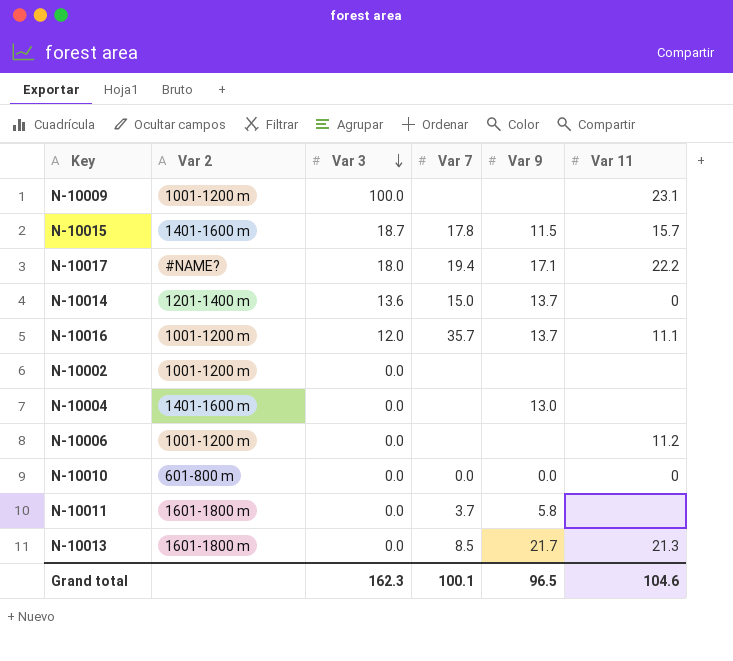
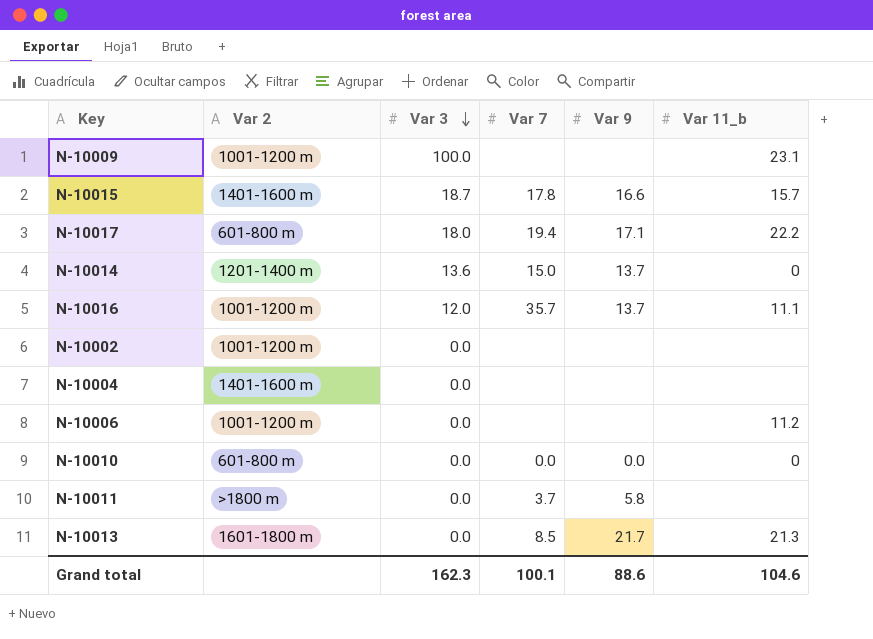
column name: Var 11 -> Var 11_b
N-10015 | Var 9: 11.5 -> 16.6
N-10017 | Var 2: #NAME? -> 601-800 m
N-10004 | Var 9: 13.0 -> none
N-10011 | Var 2: 1601-1800 m -> >1800 m
Grand total | Var 9: 96.5 -> 88.6

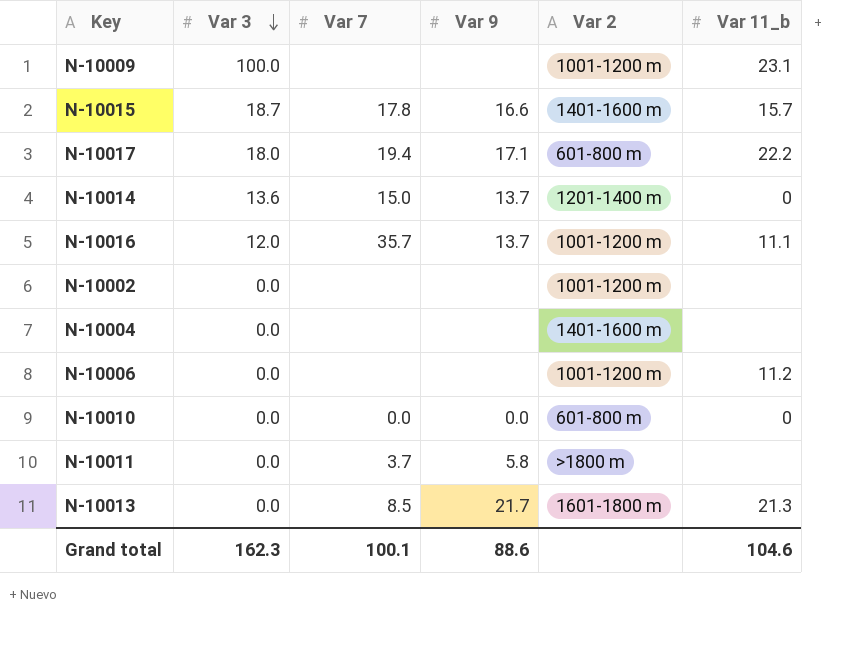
column Var 2 | position: 2 -> 5

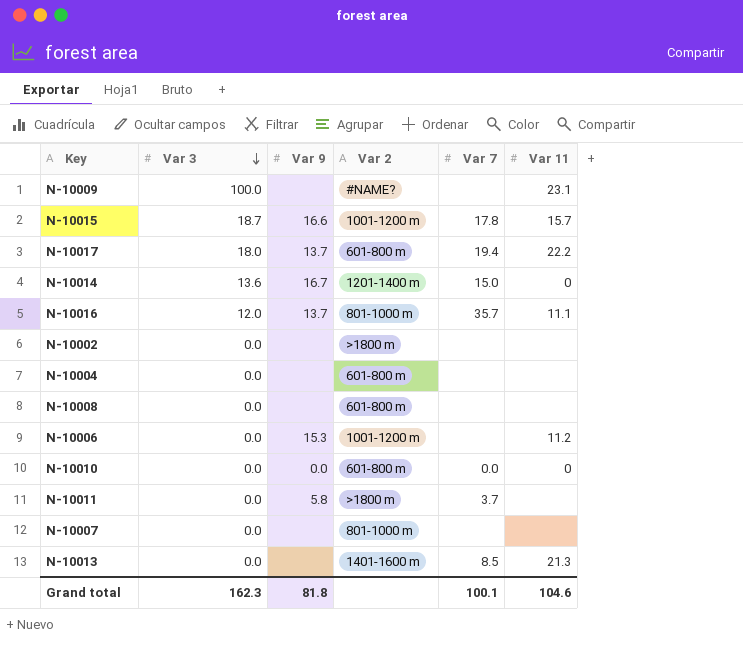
column Var 7 | position: 3 -> 5
column name: Var 11_b -> Var 11
N-10009 | Var 2: 1001-1200 m -> #NAME?
N-10015 | Var 2: 1401-1600 m -> 1001-1200 m
N-10017 | Var 9: 17.1 -> 13.7
N-10014 | Var 9: 13.7 -> 16.7
N-10016 | Var 2: 1001-1200 m -> 801-1000 m
N-10002 | Var 2: 1001-1200 m -> >1800 m
N-10004 | Var 2: 1401-1600 m -> 601-800 m
row N-10008: none -> 0.0 | none | 601-800 m | none | none
N-10006 | Var 9: none -> 15.3
row N-10007: none -> 0.0 | none | 801-1000 m | none | none
N-10013 | Var 9: 21.7 -> none
N-10013 | Var 2: 1601-1800 m -> 1401-1600 m
Grand total | Var 9: 88.6 -> 81.8

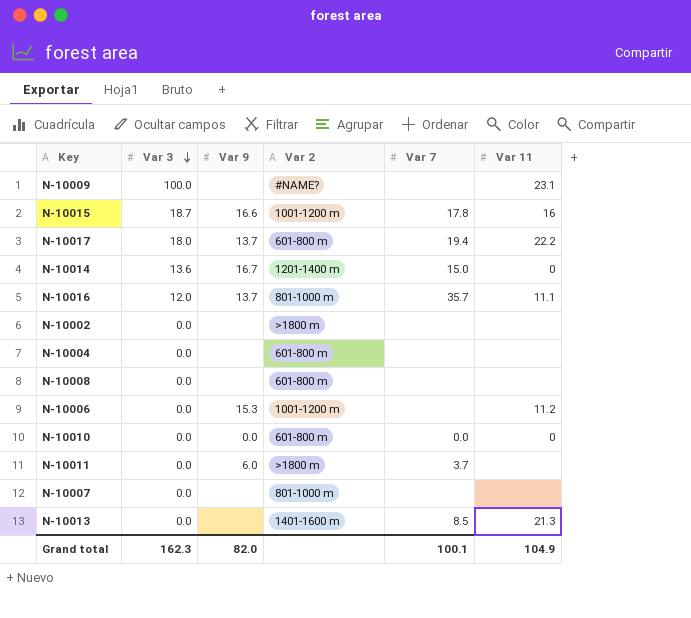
N-10015 | Var 11: 15.7 -> 16
N-10011 | Var 9: 5.8 -> 6.0
Grand total | Var 9: 81.8 -> 82.0
Grand total | Var 11: 104.6 -> 104.9

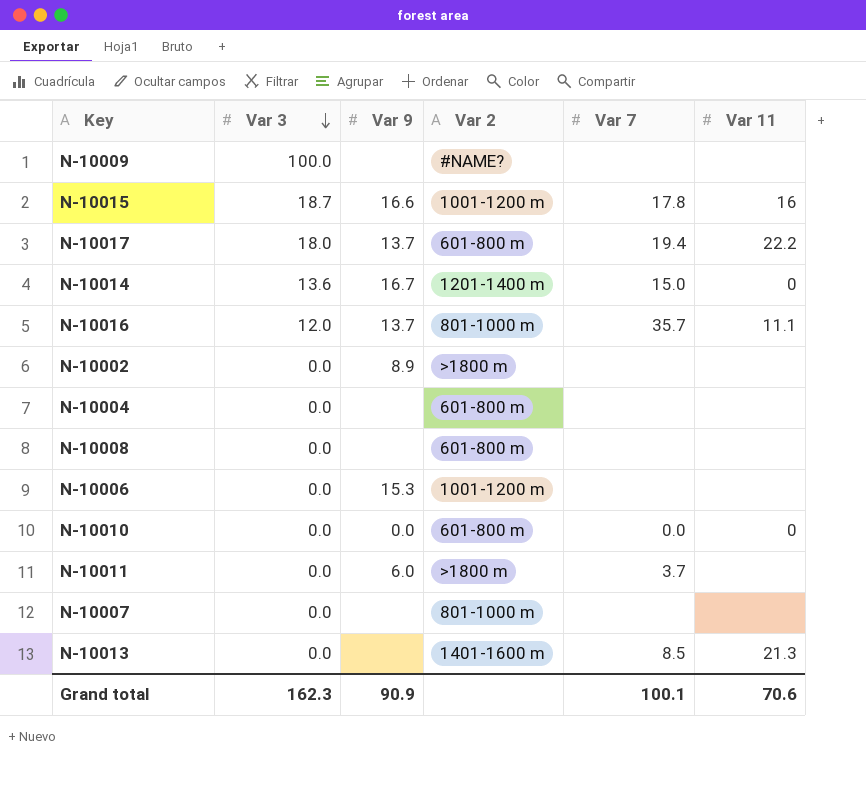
N-10009 | Var 11: 23.1 -> none
N-10002 | Var 9: none -> 8.9
N-10006 | Var 11: 11.2 -> none
Grand total | Var 9: 82.0 -> 90.9
Grand total | Var 11: 104.9 -> 70.6

